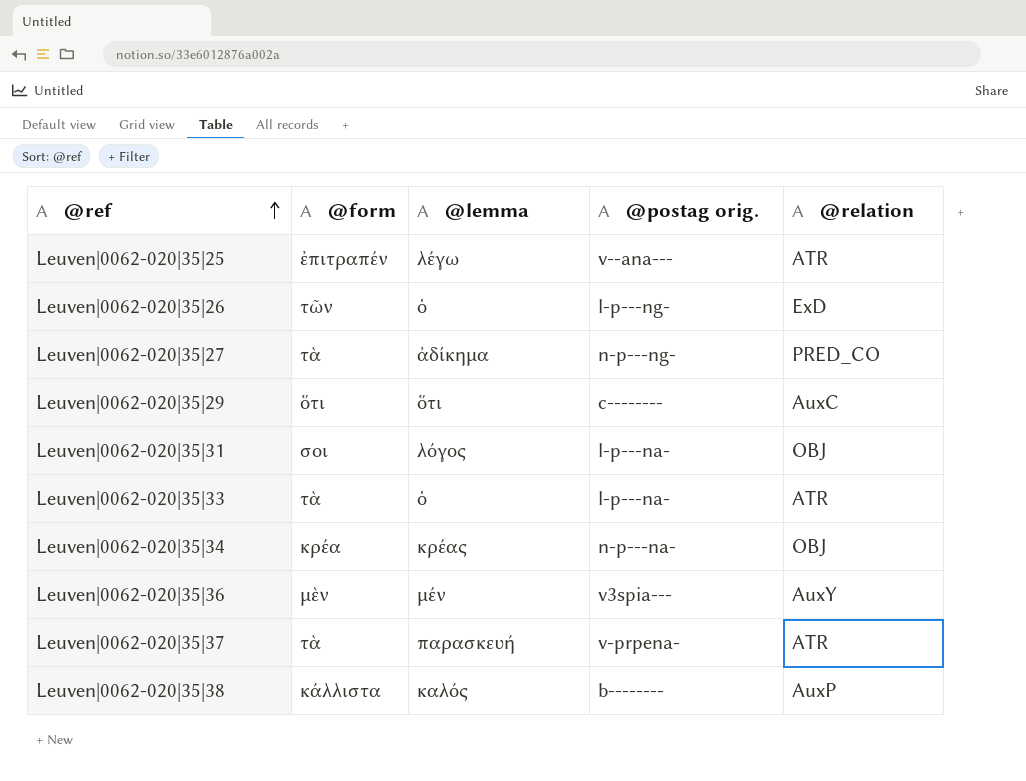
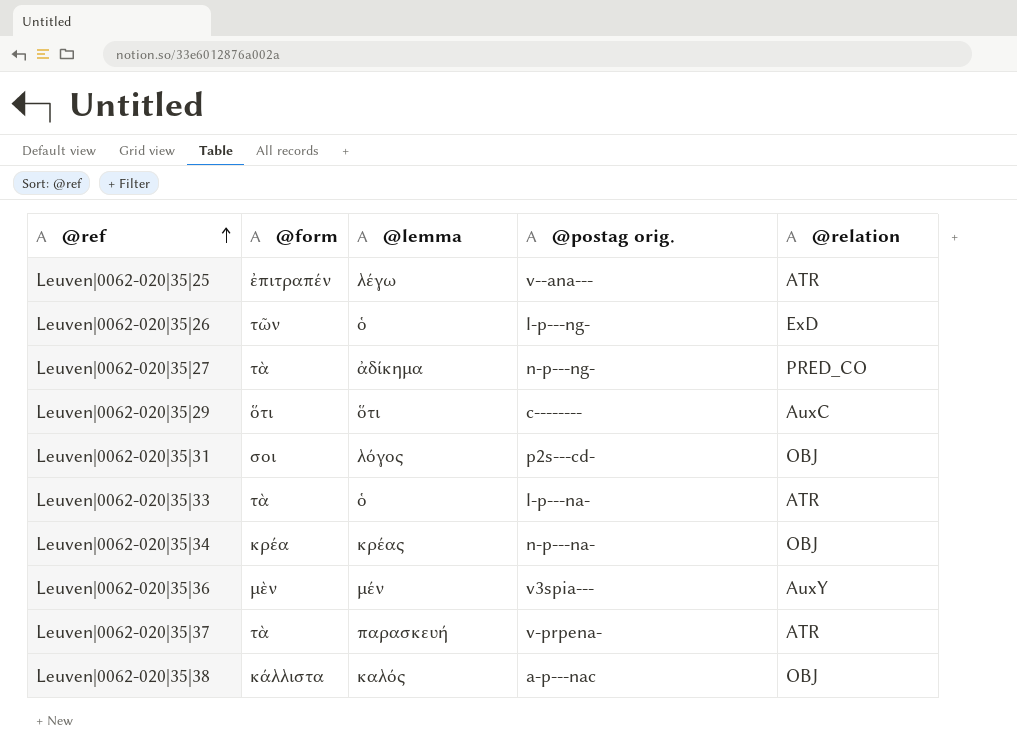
Leuven|0062-020|35|31 | @postag orig.: l-p---na- -> p2s---cd-
Leuven|0062-020|35|38 | @postag orig.: b-------- -> a-p---nac
Leuven|0062-020|35|38 | @relation: AuxP -> OBJ

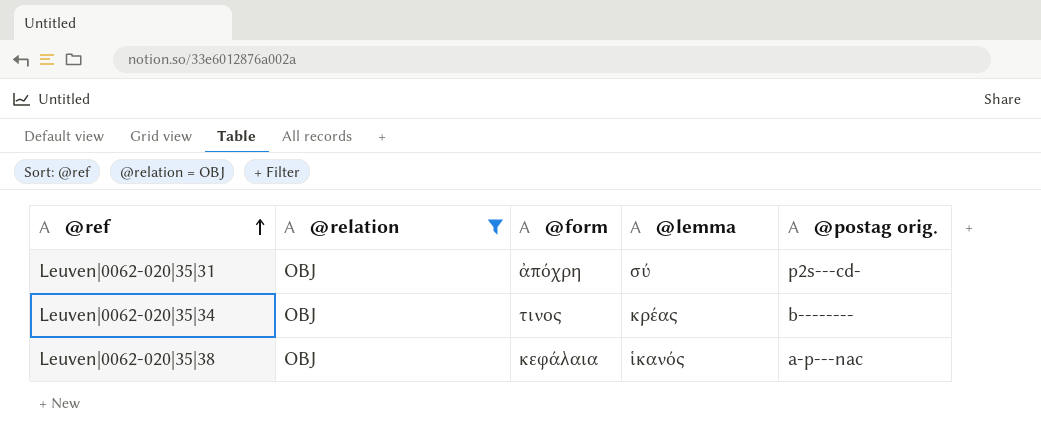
filter: none -> @relation = OBJ
column @relation | position: 5 -> 2
Leuven|0062-020|35|31 | @form: σοι -> ἀπόχρη
Leuven|0062-020|35|31 | @lemma: λόγος -> σύ
Leuven|0062-020|35|34 | @form: κρέα -> τινος
Leuven|0062-020|35|34 | @postag orig.: n-p---na- -> b--------
Leuven|0062-020|35|38 | @form: κάλλιστα -> κεφάλαια
Leuven|0062-020|35|38 | @lemma: καλός -> ἱκανός

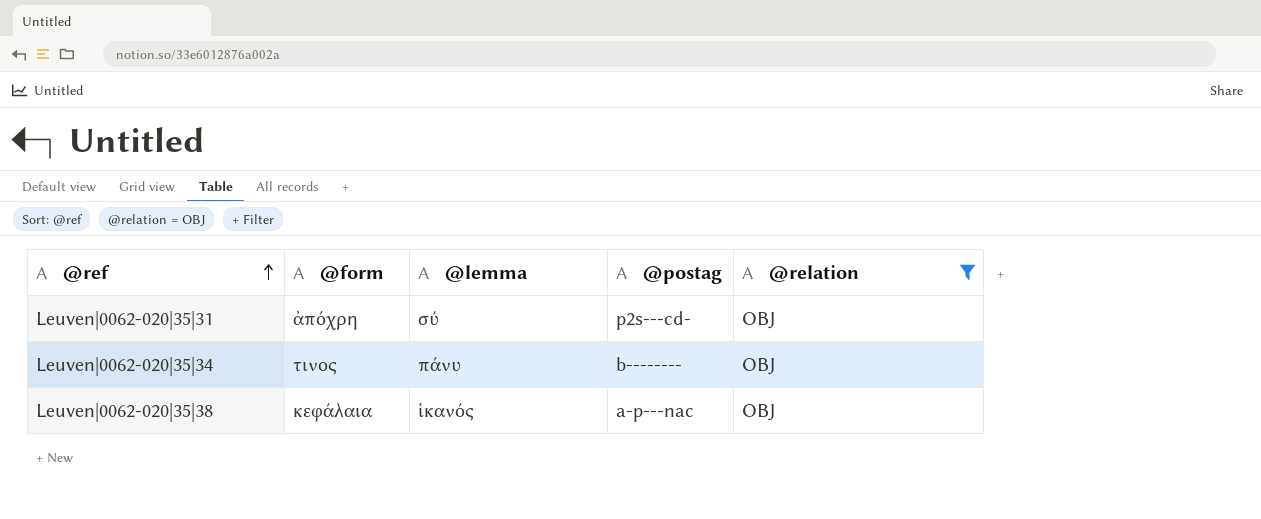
column name: @postag orig. -> @postag
column @relation | position: 2 -> 5
Leuven|0062-020|35|34 | @lemma: κρέας -> πάνυ

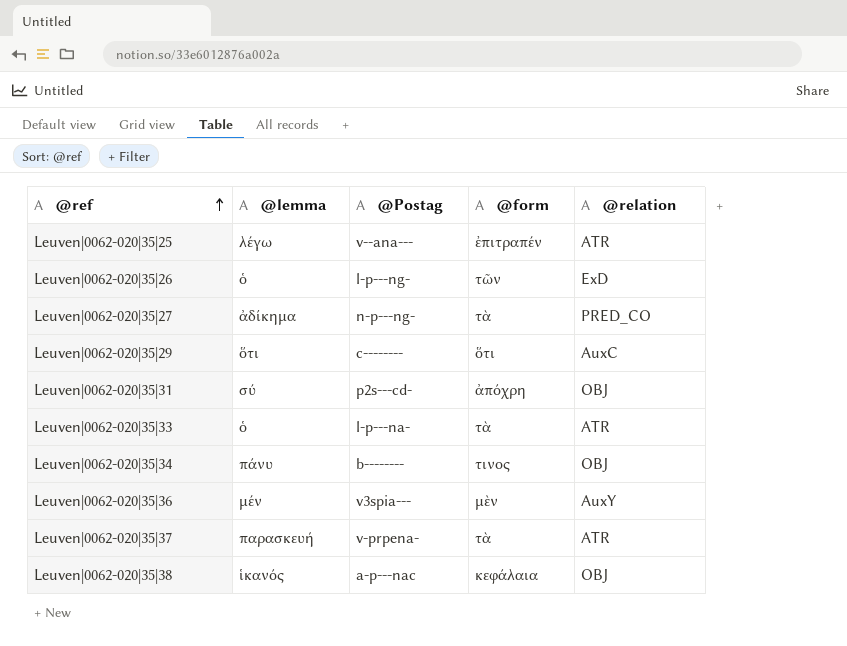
filter: @relation = OBJ -> none
column name: @postag -> @Postag
column @form | position: 2 -> 4

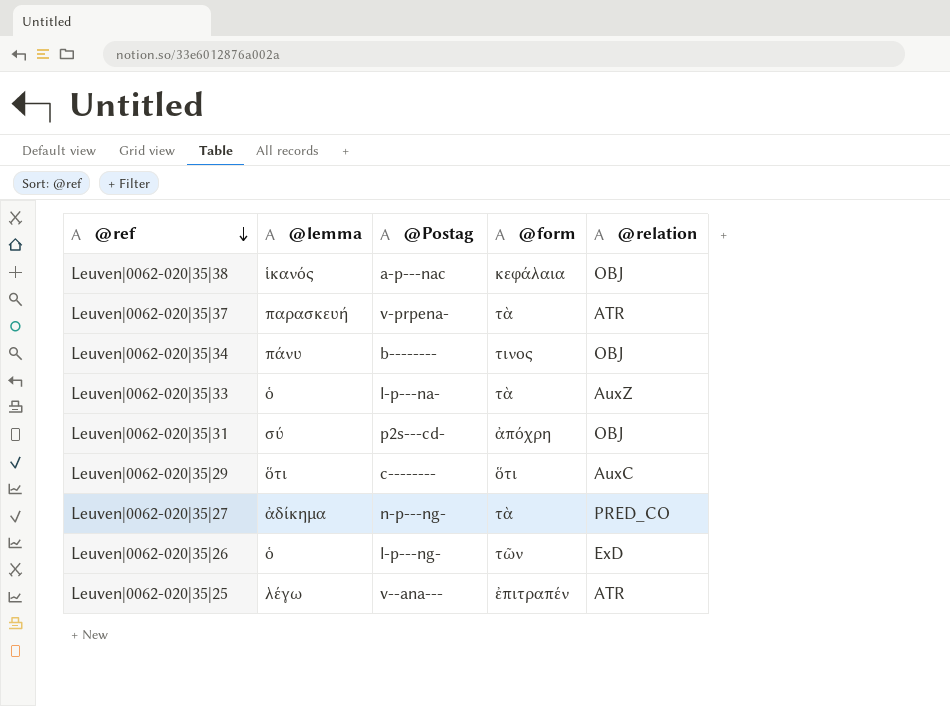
row order: @ref ascending -> @ref descending
row Leuven|0062-020|35|36: μέν | v3spia--- | μὲν | AuxY -> none
Leuven|0062-020|35|33 | @relation: ATR -> AuxZ

